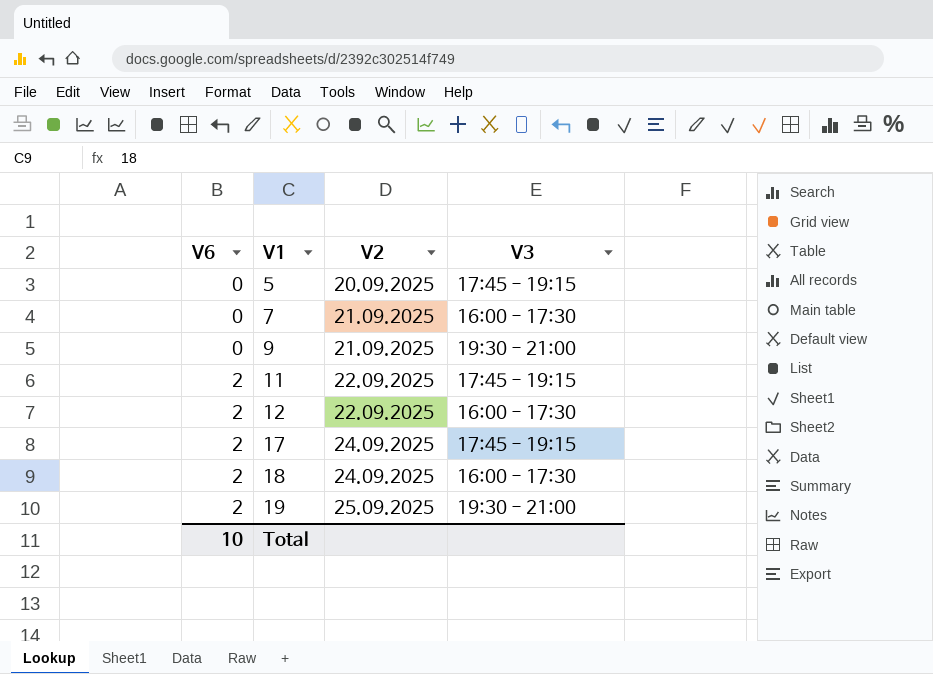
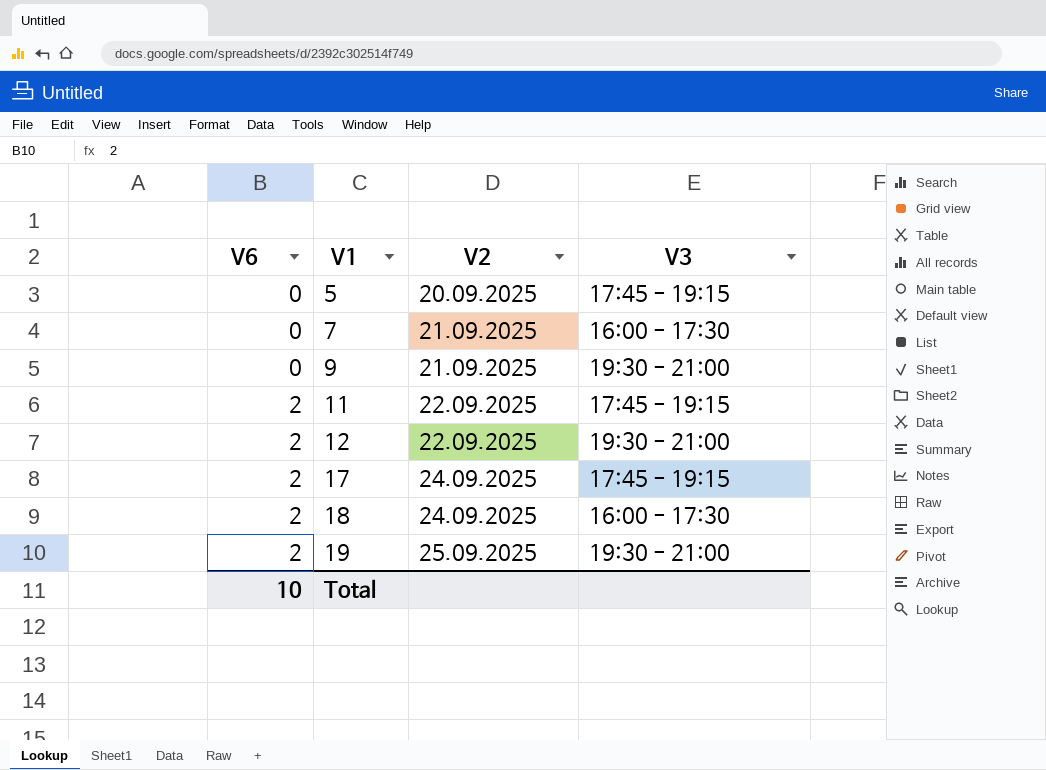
12 | V3: 16:00 - 17:30 -> 19:30 - 21:00

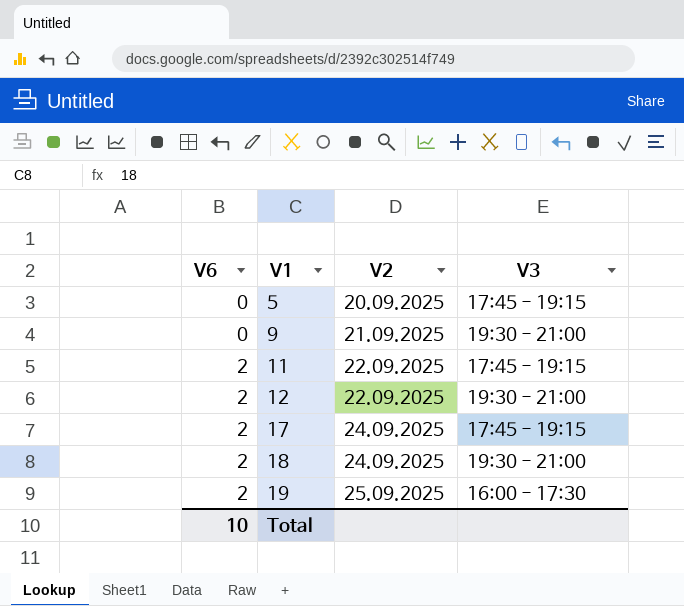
row 7: 0 | 21.09.2025 | 16:00 - 17:30 -> none
18 | V3: 16:00 - 17:30 -> 19:30 - 21:00
19 | V3: 19:30 - 21:00 -> 16:00 - 17:30

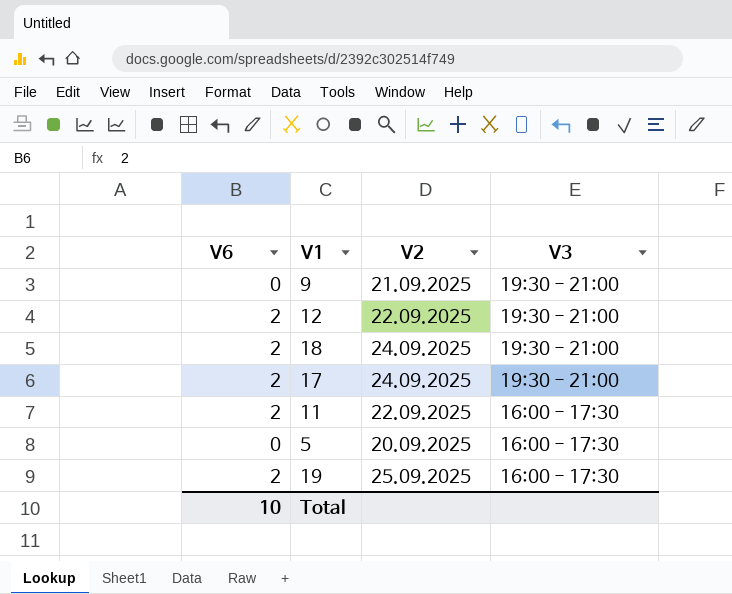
row order: V6 ascending -> V3 descending
17 | V3: 17:45 - 19:15 -> 19:30 - 21:00
11 | V3: 17:45 - 19:15 -> 16:00 - 17:30
5 | V3: 17:45 - 19:15 -> 16:00 - 17:30

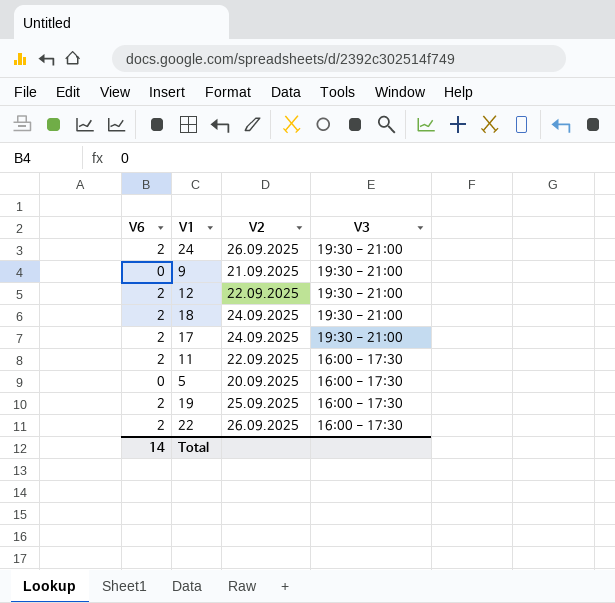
row 24: none -> 2 | 26.09.2025 | 19:30 - 21:00
row 22: none -> 2 | 26.09.2025 | 16:00 - 17:30
Total | V6: 10 -> 14

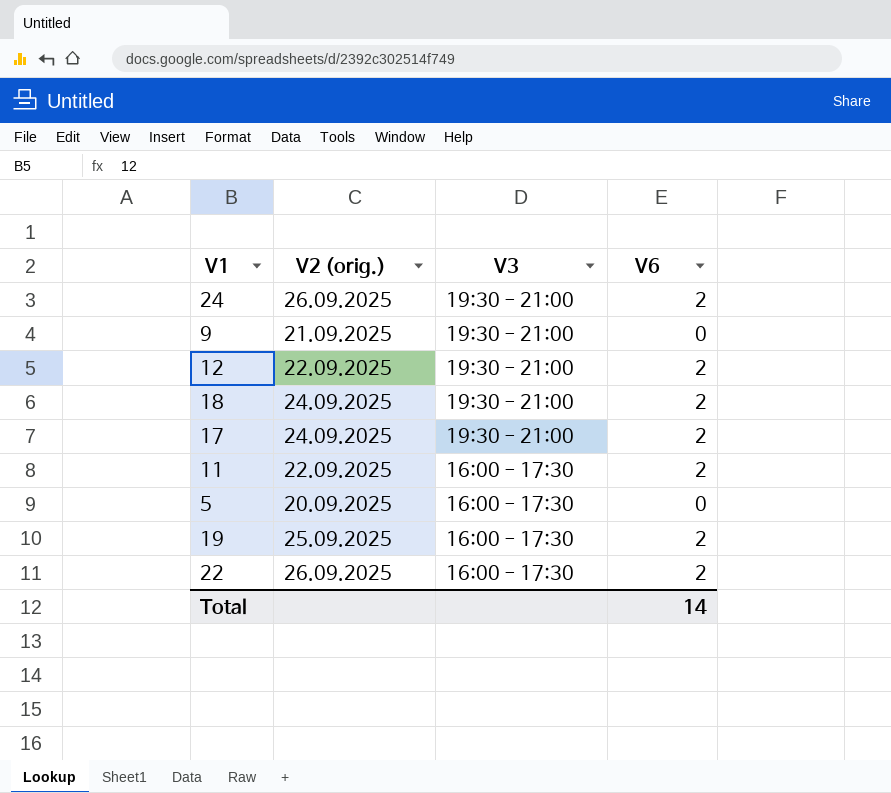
column name: V2 -> V2 (orig.)
column V6 | position: 1 -> 4

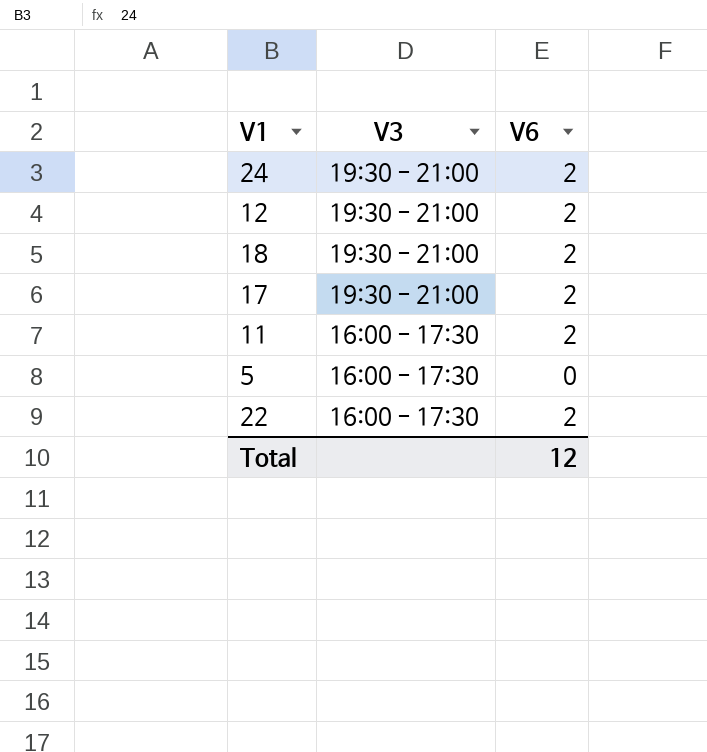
column V2 (orig.) | position: 2 -> none
row 9: 21.09.2025 | 19:30 - 21:00 | 0 -> none
row 19: 25.09.2025 | 16:00 - 17:30 | 2 -> none
Total | V6: 14 -> 12

